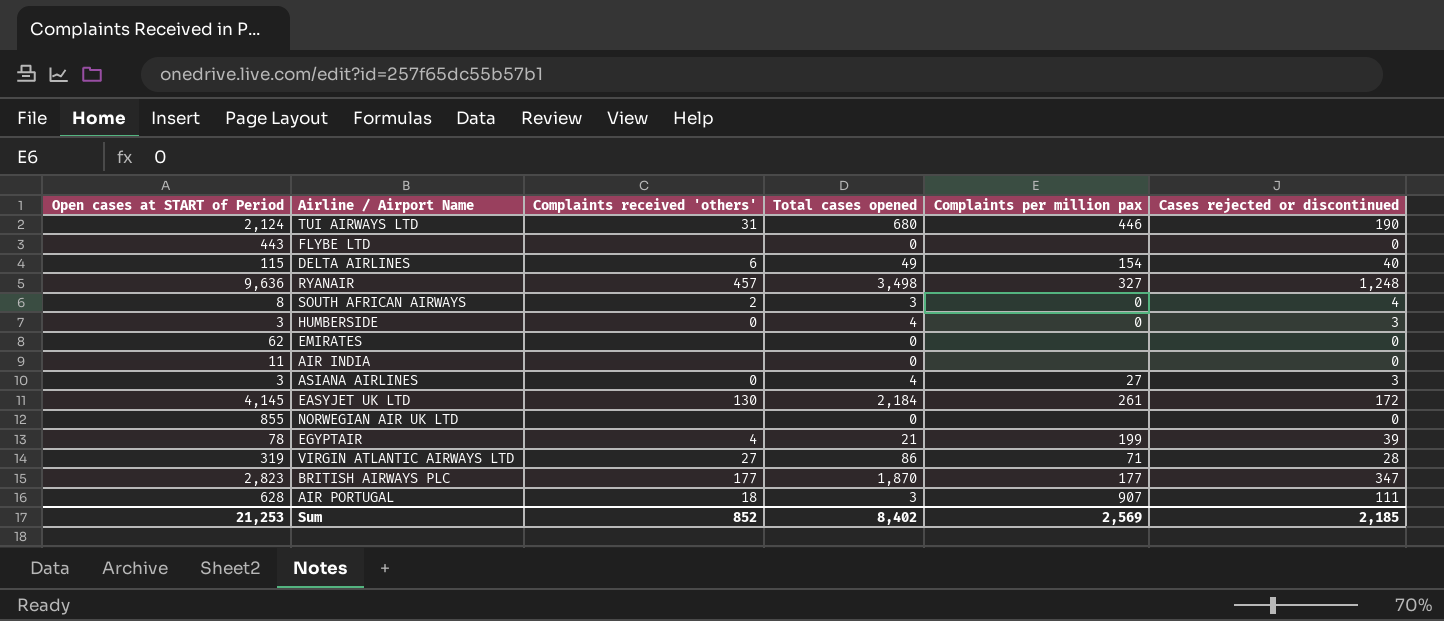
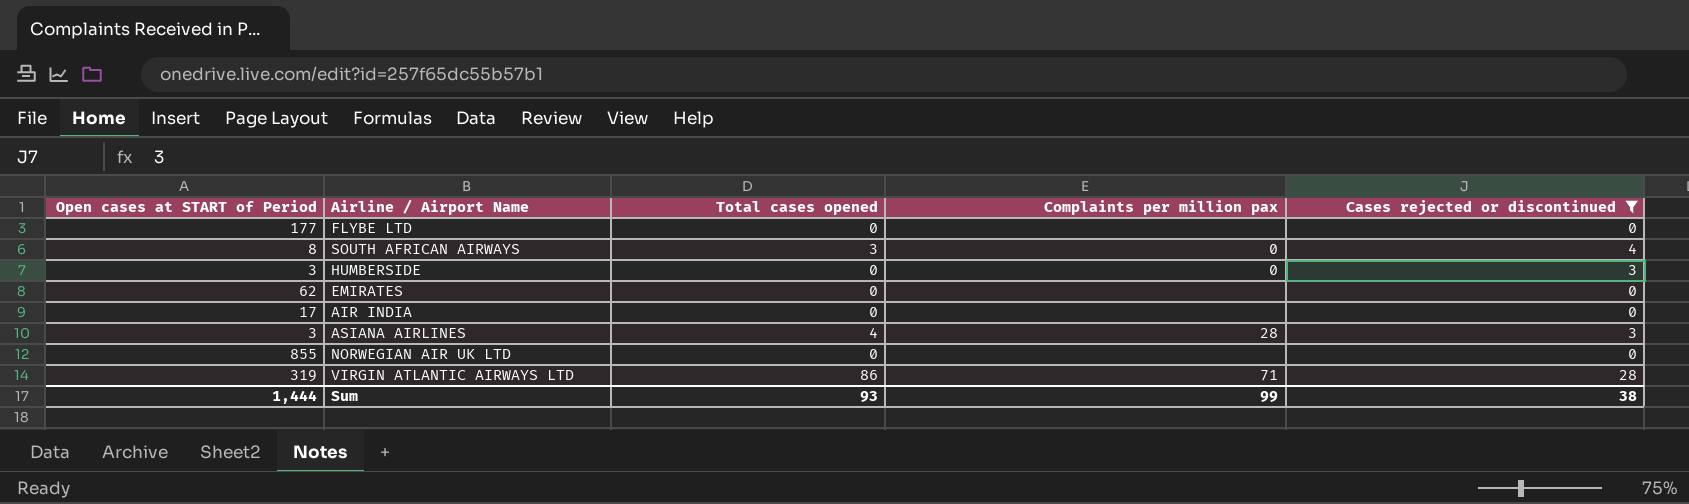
filter: none -> Cases rejected or discontinued <= 28
column Complaints received 'others' | position: 3 -> none
FLYBE LTD | Open cases at START of Period: 443 -> 177
HUMBERSIDE | Total cases opened: 4 -> 0
AIR INDIA | Open cases at START of Period: 11 -> 17
ASIANA AIRLINES | Complaints per million pax: 27 -> 28
Sum | Open cases at START of Period: 21,253 -> 1,444
Sum | Total cases opened: 8,402 -> 93
Sum | Complaints per million pax: 2,569 -> 99
Sum | Cases rejected or discontinued: 2,185 -> 38

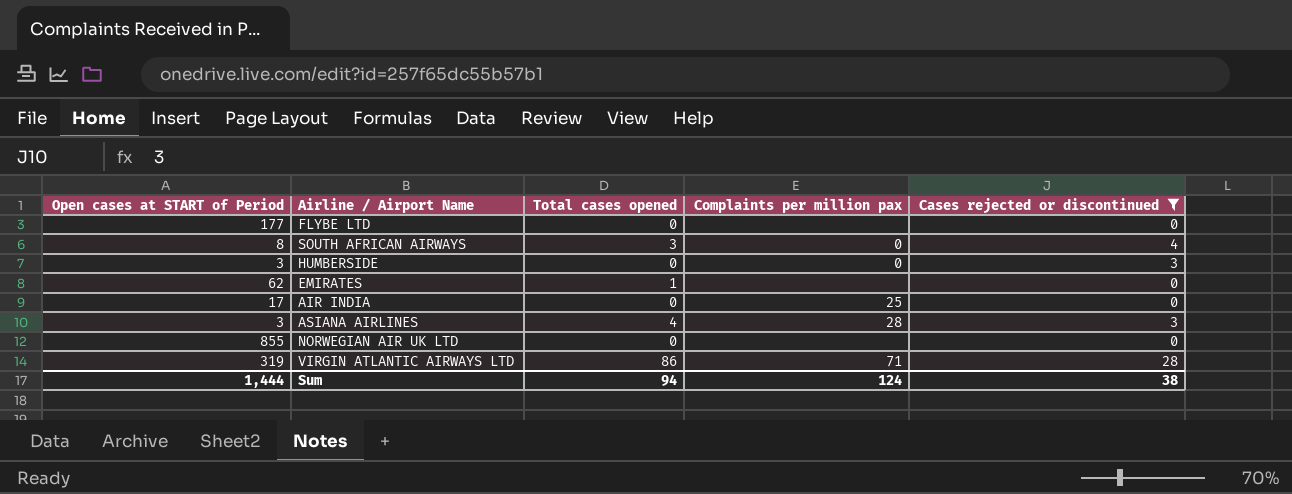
EMIRATES | Total cases opened: 0 -> 1
AIR INDIA | Complaints per million pax: none -> 25
Sum | Total cases opened: 93 -> 94
Sum | Complaints per million pax: 99 -> 124

